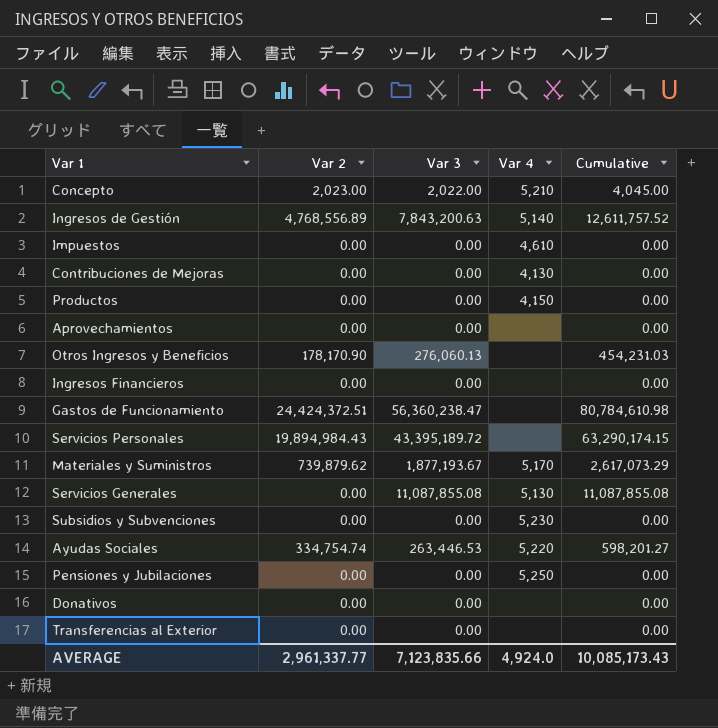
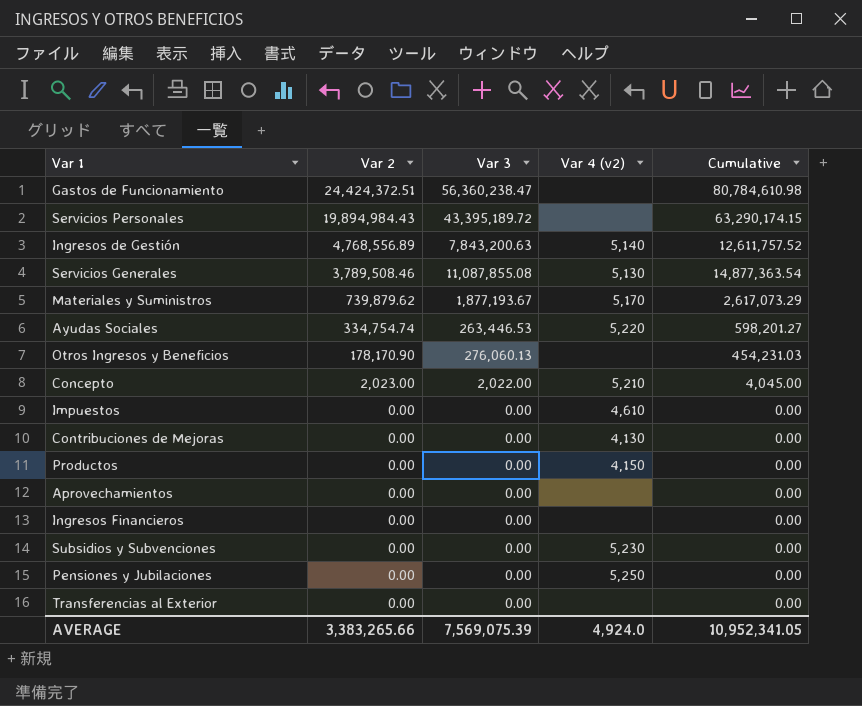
row order: none -> Var 2 descending
column name: Var 4 -> Var 4 (v2)
row Donativos: 0.00 | 0.00 | none | 0.00 -> none
Servicios Generales | Var 2: 0.00 -> 3,789,508.46
Servicios Generales | Cumulative: 11,087,855.08 -> 14,877,363.54
AVERAGE | Var 2: 2,961,337.77 -> 3,383,265.66
AVERAGE | Var 3: 7,123,835.66 -> 7,569,075.39
AVERAGE | Cumulative: 10,085,173.43 -> 10,952,341.05

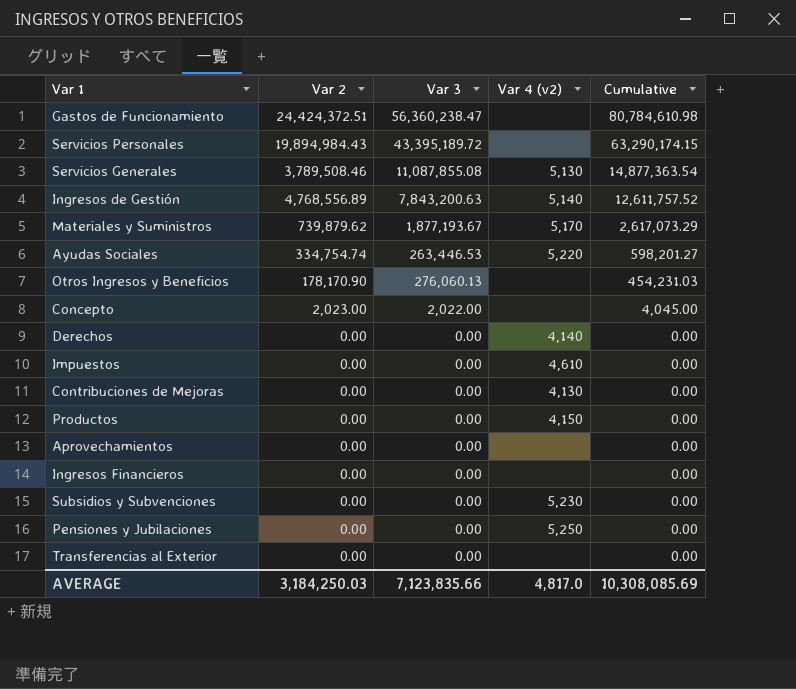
row order: Var 2 descending -> Cumulative descending
Concepto | Var 4 (v2): 5,210 -> none
row Derechos: none -> 0.00 | 0.00 | 4,140 | 0.00
AVERAGE | Var 2: 3,383,265.66 -> 3,184,250.03
AVERAGE | Var 3: 7,569,075.39 -> 7,123,835.66
AVERAGE | Var 4 (v2): 4,924.0 -> 4,817.0
AVERAGE | Cumulative: 10,952,341.05 -> 10,308,085.69

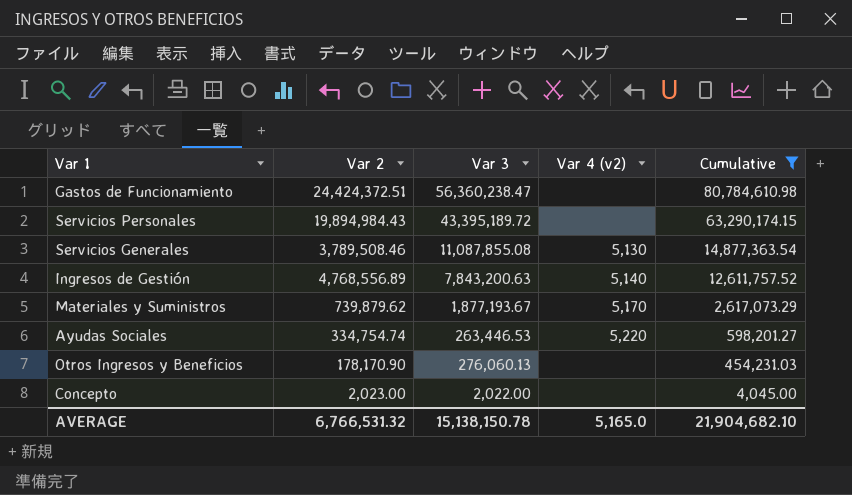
filter: none -> Cumulative != 0.00
AVERAGE | Var 2: 3,184,250.03 -> 6,766,531.32
AVERAGE | Var 3: 7,123,835.66 -> 15,138,150.78
AVERAGE | Var 4 (v2): 4,817.0 -> 5,165.0
AVERAGE | Cumulative: 10,308,085.69 -> 21,904,682.10

